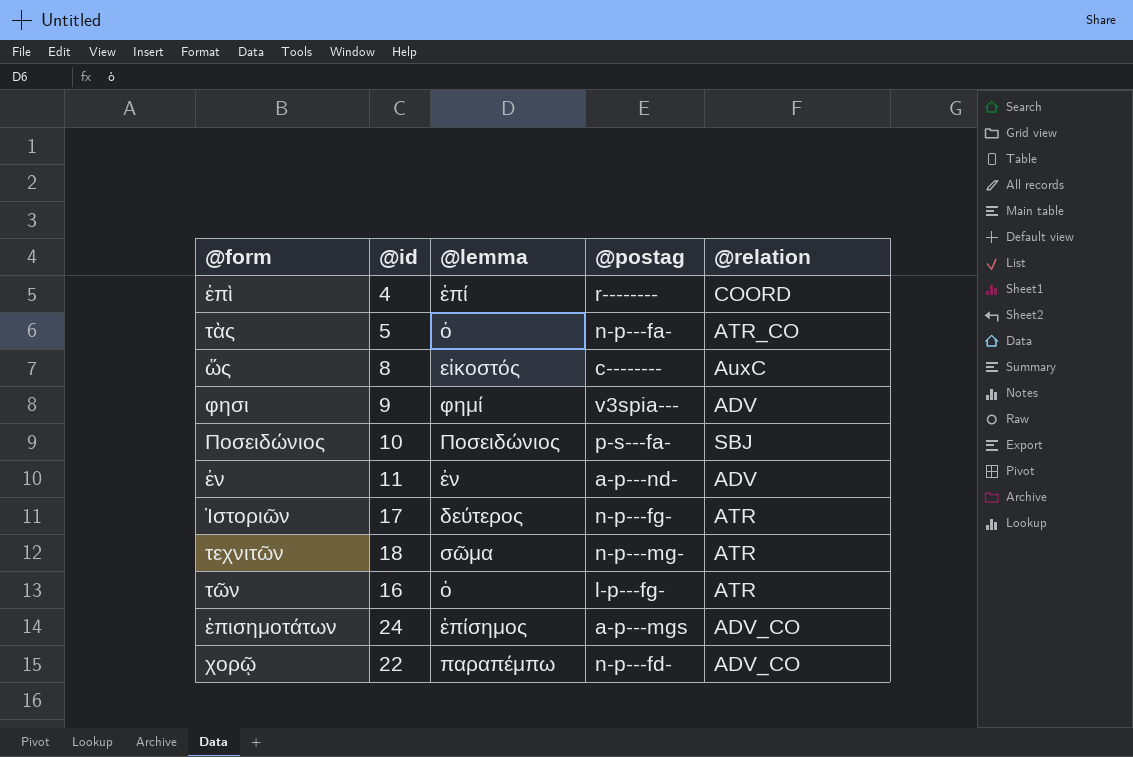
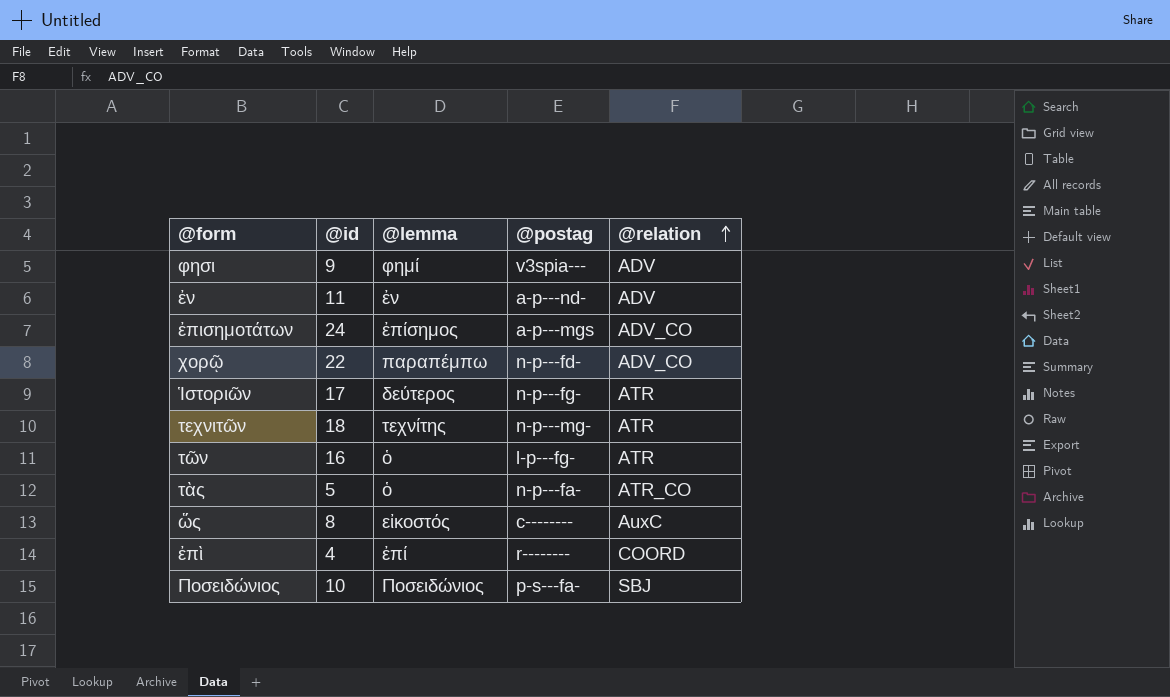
row order: none -> @relation ascending
τεχνιτῶν | @lemma: σῶμα -> τεχνίτης

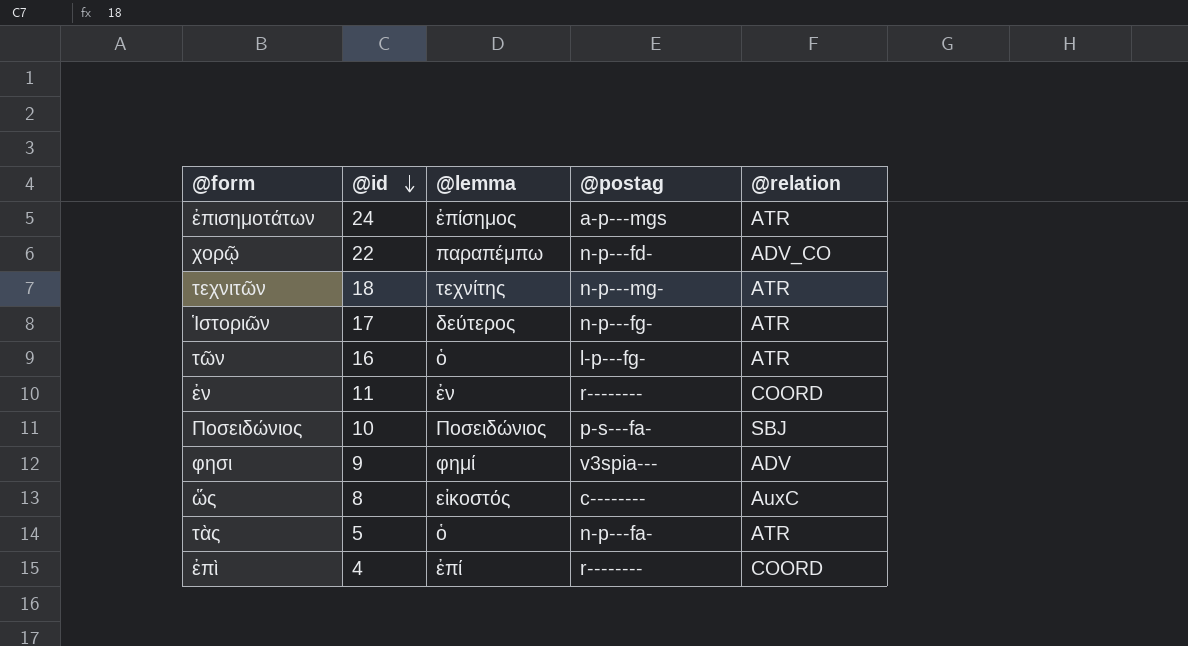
row order: @relation ascending -> @id descending
ἐπισημοτάτων | @relation: ADV_CO -> ATR
ἐν | @postag: a-p---nd- -> r--------
ἐν | @relation: ADV -> COORD
τὰς | @relation: ATR_CO -> ATR

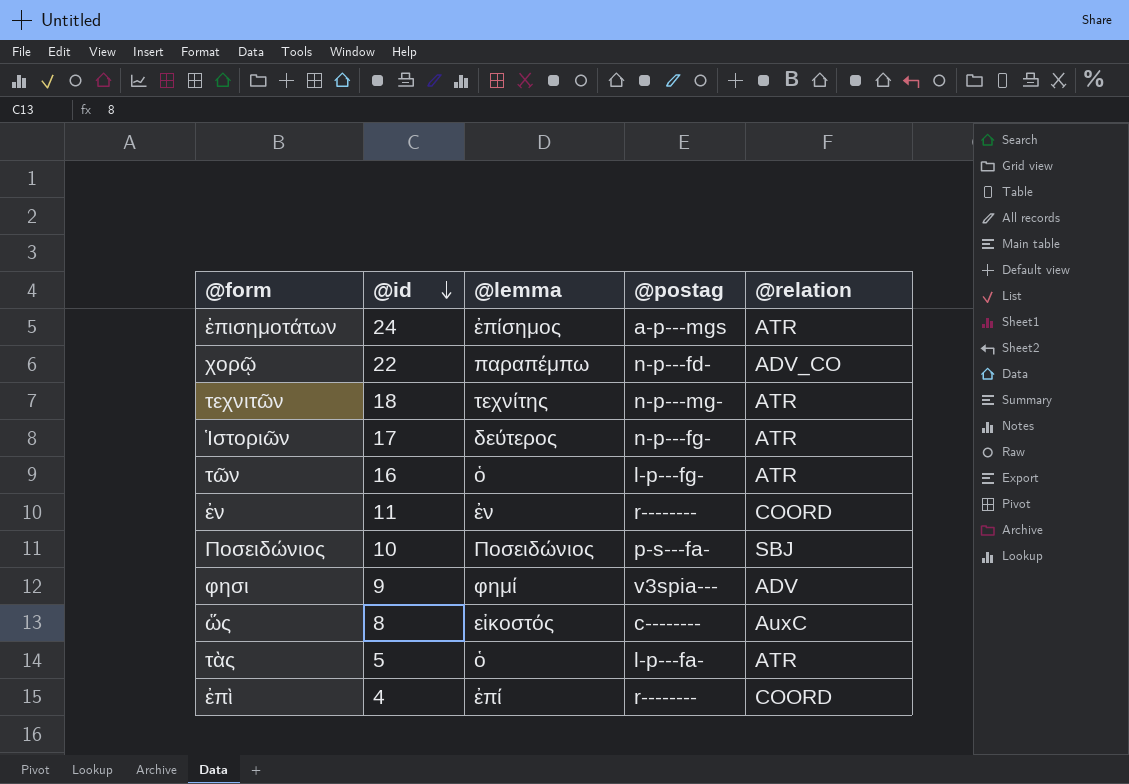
τὰς | @postag: n-p---fa- -> l-p---fa-

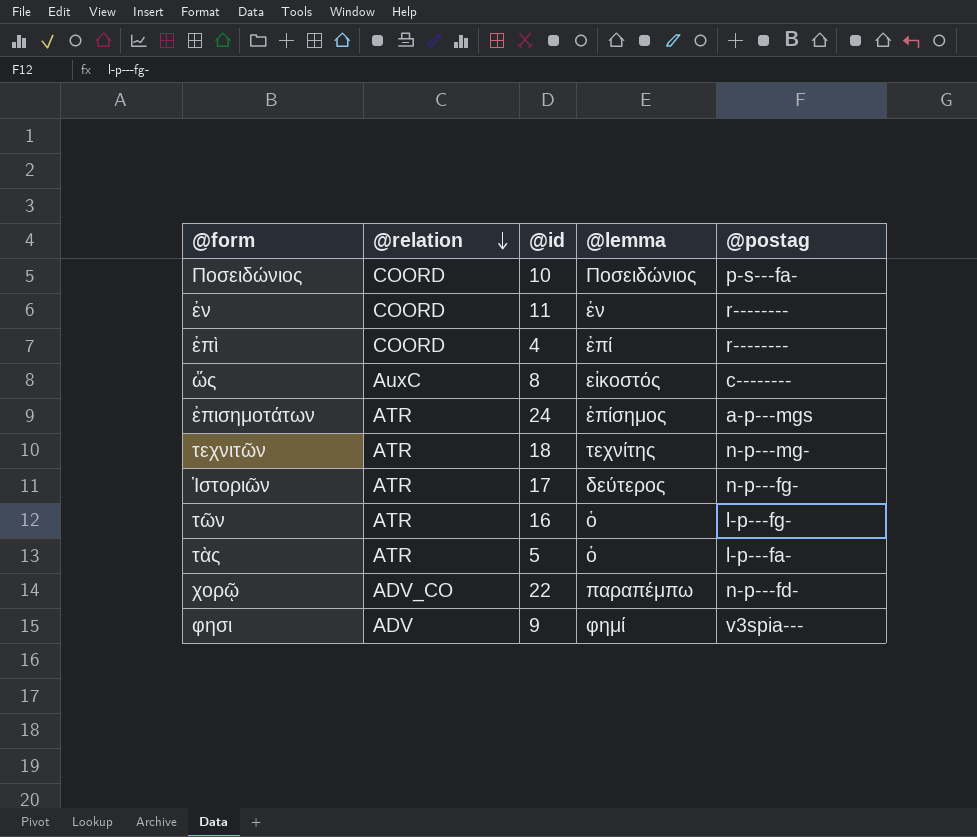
row order: @id descending -> @relation descending
column @relation | position: 5 -> 2
Ποσειδώνιος | @relation: SBJ -> COORD

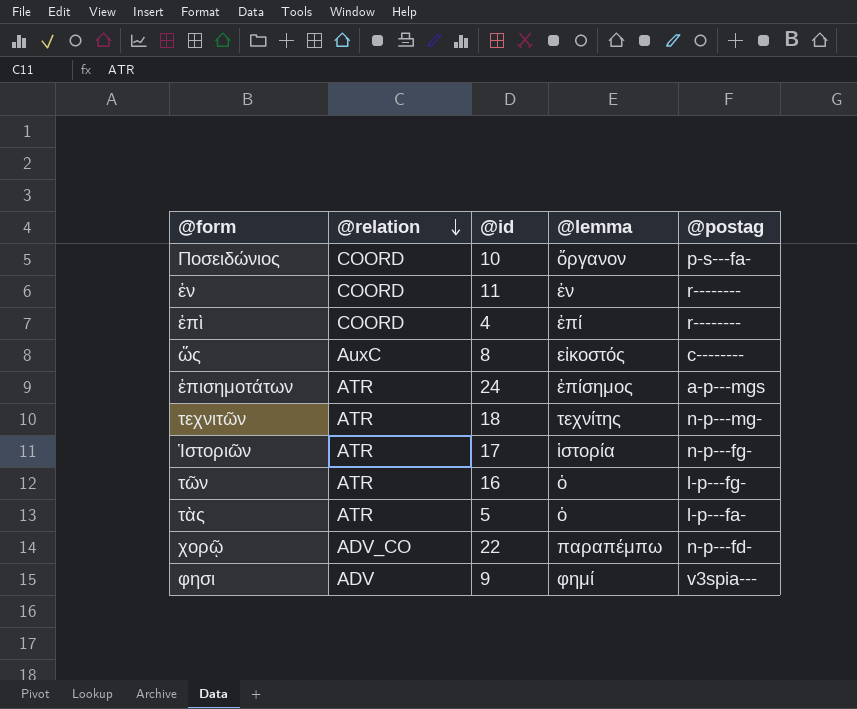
Ποσειδώνιος | @lemma: Ποσειδώνιος -> ὄργανον
Ἱστοριῶν | @lemma: δεύτερος -> ἱστορία

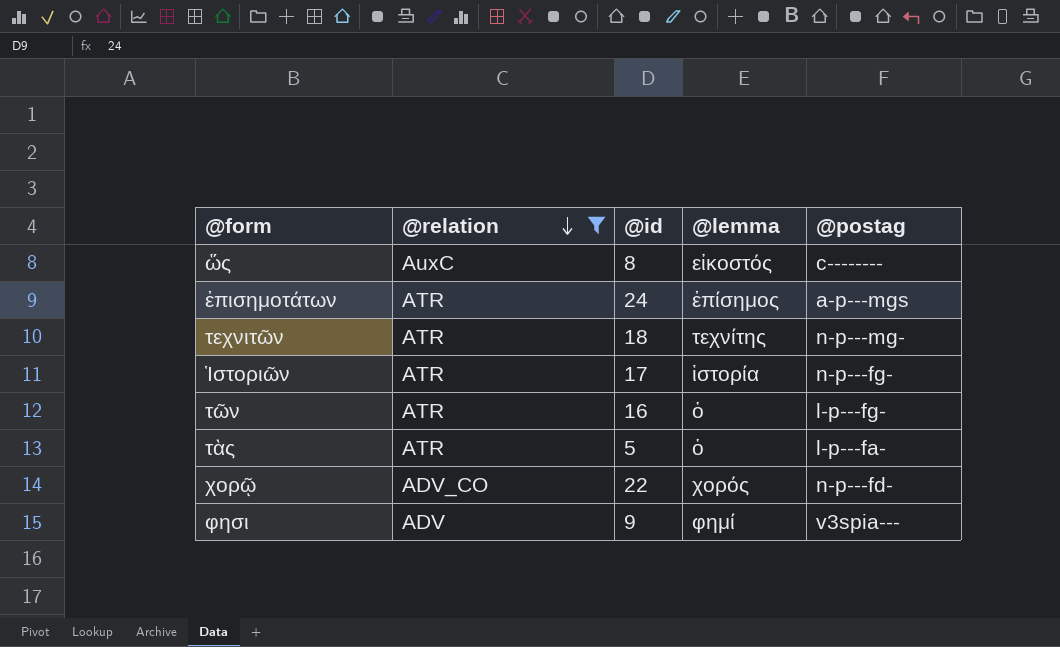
filter: none -> @relation != COORD
χορῷ | @lemma: παραπέμπω -> χορός

